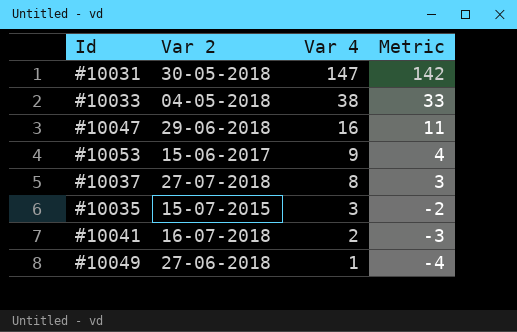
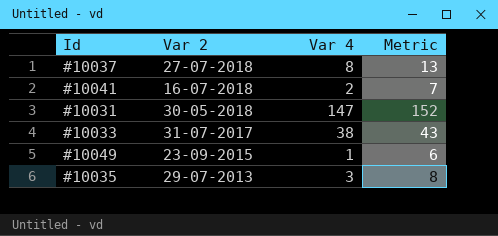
row order: Var 4 descending -> Var 2 descending
column Metric | formula: [Var 4] - 5 -> [Var 4] + 5
row #10047: 29-06-2018 | 16 | 11 -> none
row #10053: 15-06-2017 | 9 | 4 -> none
#10033 | Var 2: 04-05-2018 -> 31-07-2017
#10049 | Var 2: 27-06-2018 -> 23-09-2015
#10035 | Var 2: 15-07-2015 -> 29-07-2013

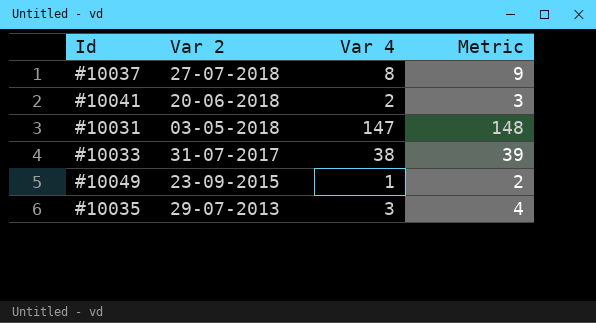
column Metric | formula: [Var 4] + 5 -> [Var 4] + 1
#10041 | Var 2: 16-07-2018 -> 20-06-2018
#10031 | Var 2: 30-05-2018 -> 03-05-2018

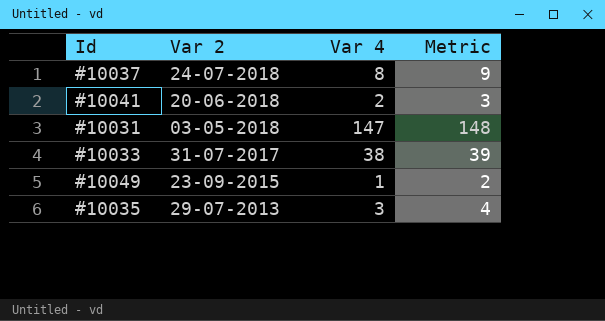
#10037 | Var 2: 27-07-2018 -> 24-07-2018

